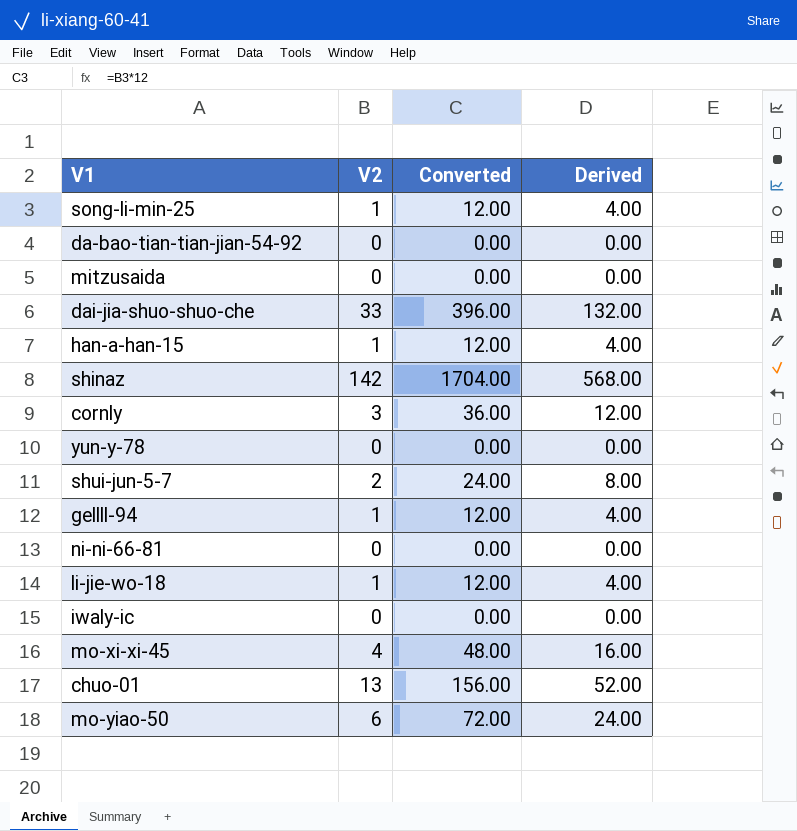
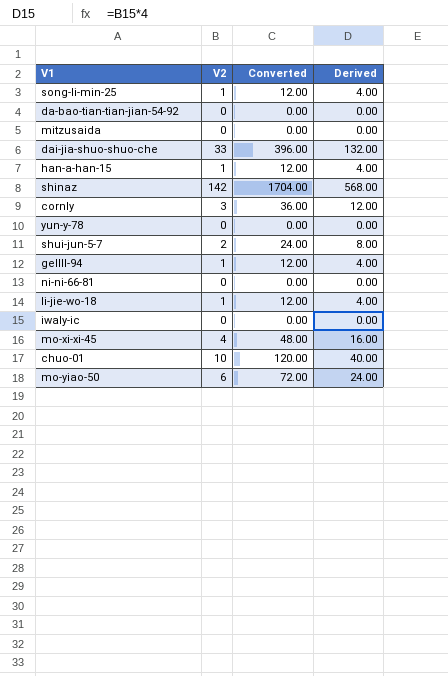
chuo-01 | V2: 13 -> 10
chuo-01 | Converted: 156.00 -> 120.00
chuo-01 | Derived: 52.00 -> 40.00

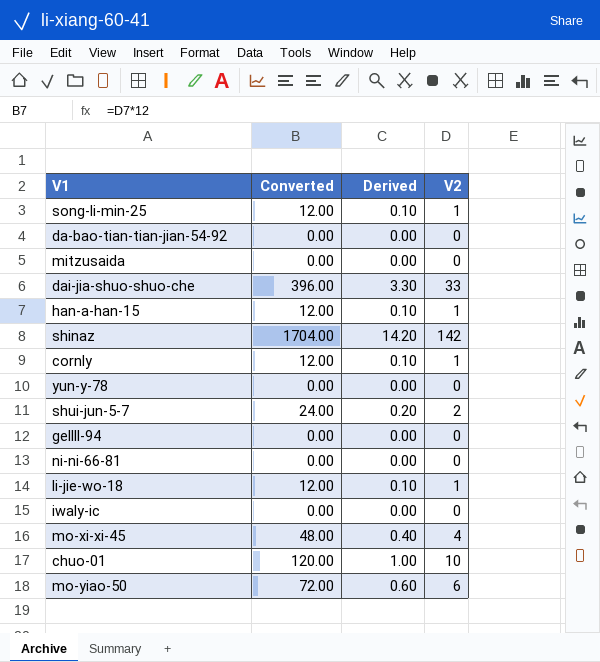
column Derived | formula: [V2] * 4 -> [V2] * 0.1
column V2 | position: 2 -> 4
cornly | Converted: 36.00 -> 12.00
cornly | V2: 3 -> 1
gellll-94 | Converted: 12.00 -> 0.00
gellll-94 | V2: 1 -> 0

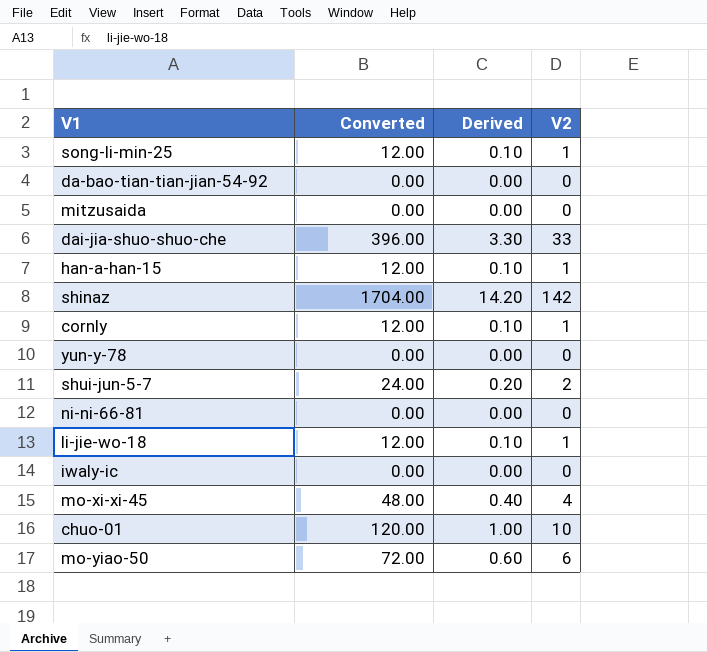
row gellll-94: 0.00 | 0.00 | 0 -> none

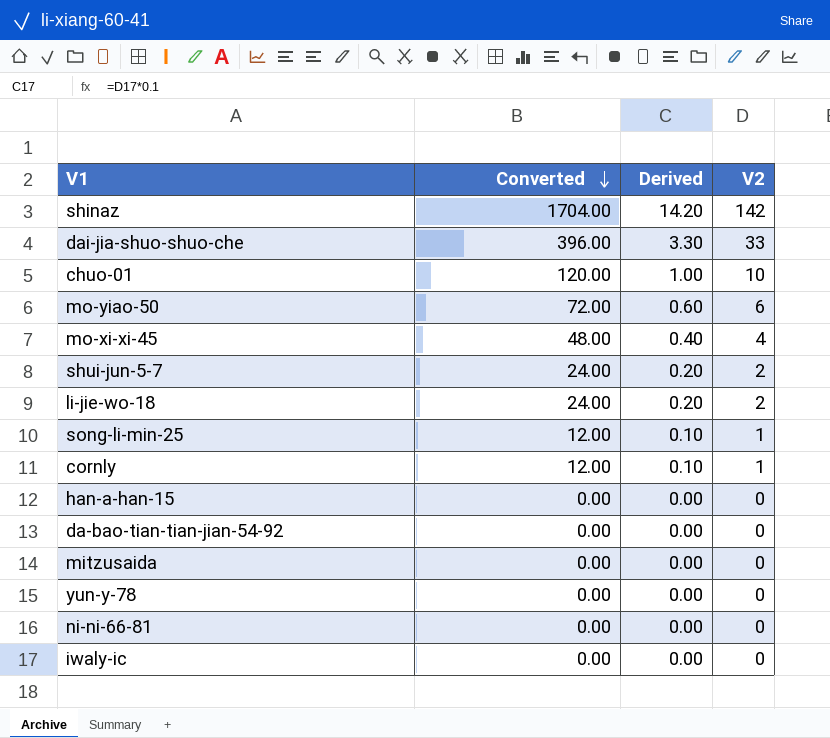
row order: none -> Converted descending
li-jie-wo-18 | Converted: 12.00 -> 24.00
li-jie-wo-18 | Derived: 0.10 -> 0.20
li-jie-wo-18 | V2: 1 -> 2
han-a-han-15 | Converted: 12.00 -> 0.00
han-a-han-15 | Derived: 0.10 -> 0.00
han-a-han-15 | V2: 1 -> 0

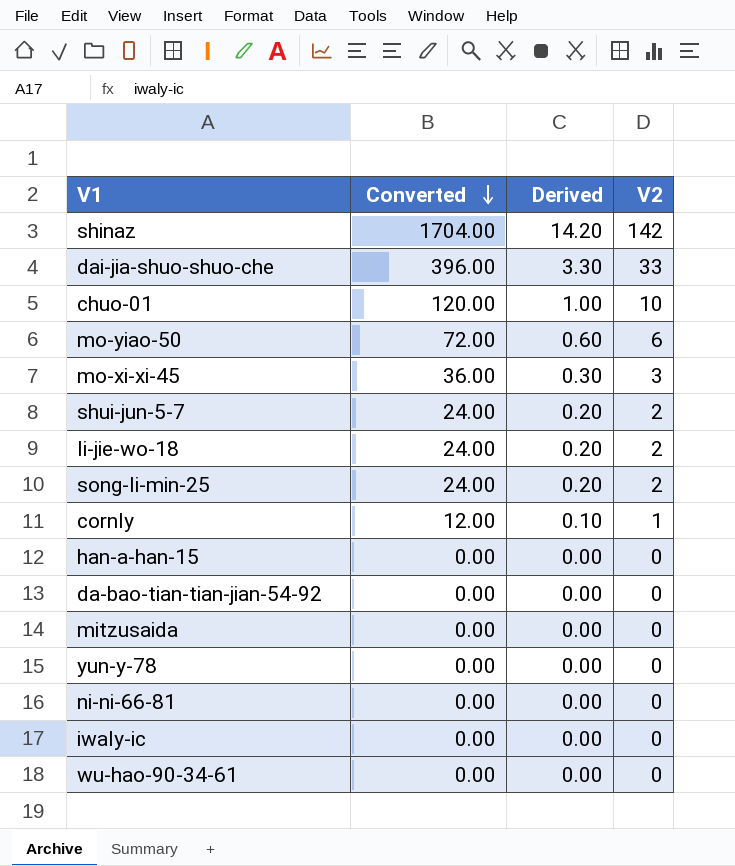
mo-xi-xi-45 | Converted: 48.00 -> 36.00
mo-xi-xi-45 | Derived: 0.40 -> 0.30
mo-xi-xi-45 | V2: 4 -> 3
song-li-min-25 | Converted: 12.00 -> 24.00
song-li-min-25 | Derived: 0.10 -> 0.20
song-li-min-25 | V2: 1 -> 2
row wu-hao-90-34-61: none -> 0.00 | 0.00 | 0

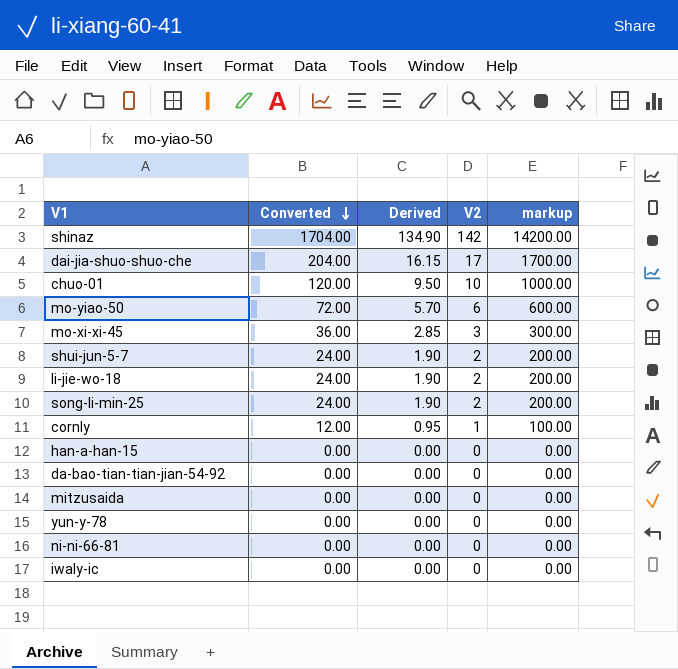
column Derived | formula: [V2] * 0.1 -> [V2] * 0.95
column markup | formula: none -> [V2] * 100
row wu-hao-90-34-61: 0.00 | 0.00 | 0 -> none
dai-jia-shuo-shuo-che | Converted: 396.00 -> 204.00
dai-jia-shuo-shuo-che | V2: 33 -> 17

